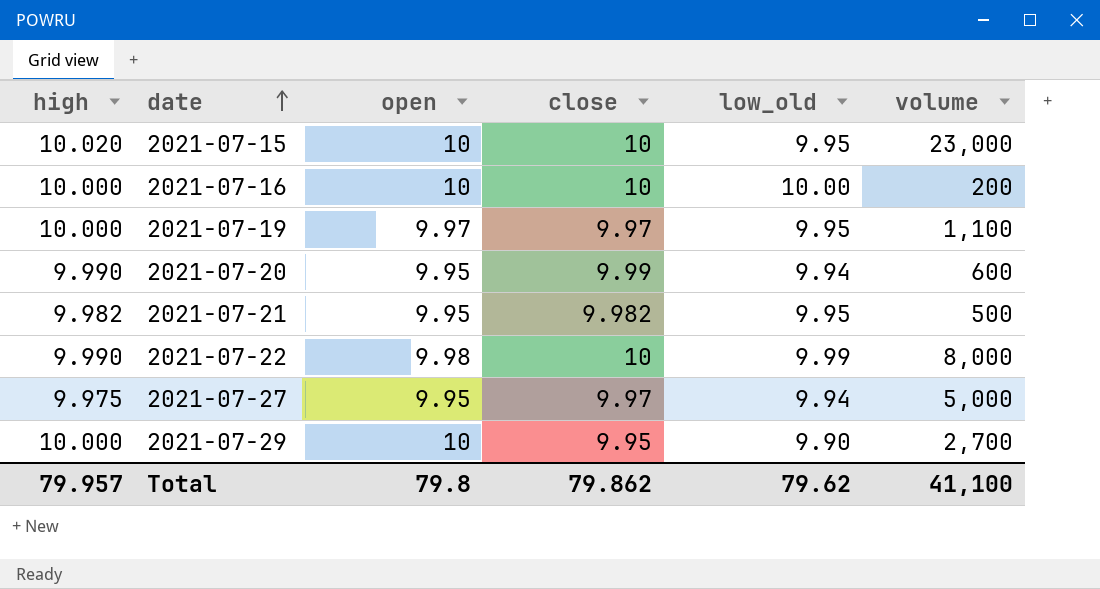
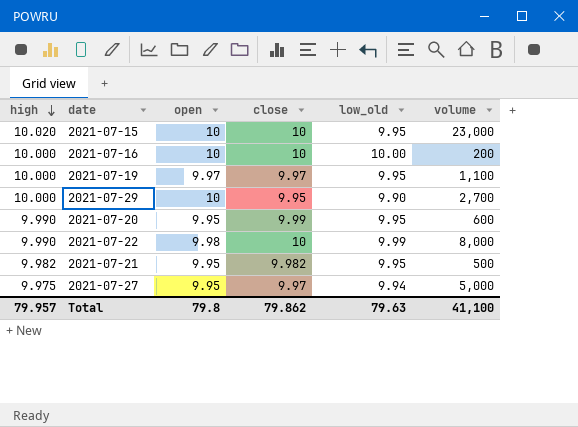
row order: date ascending -> high descending
2021-07-20 | low_old: 9.94 -> 9.95
Total | low_old: 79.62 -> 79.63

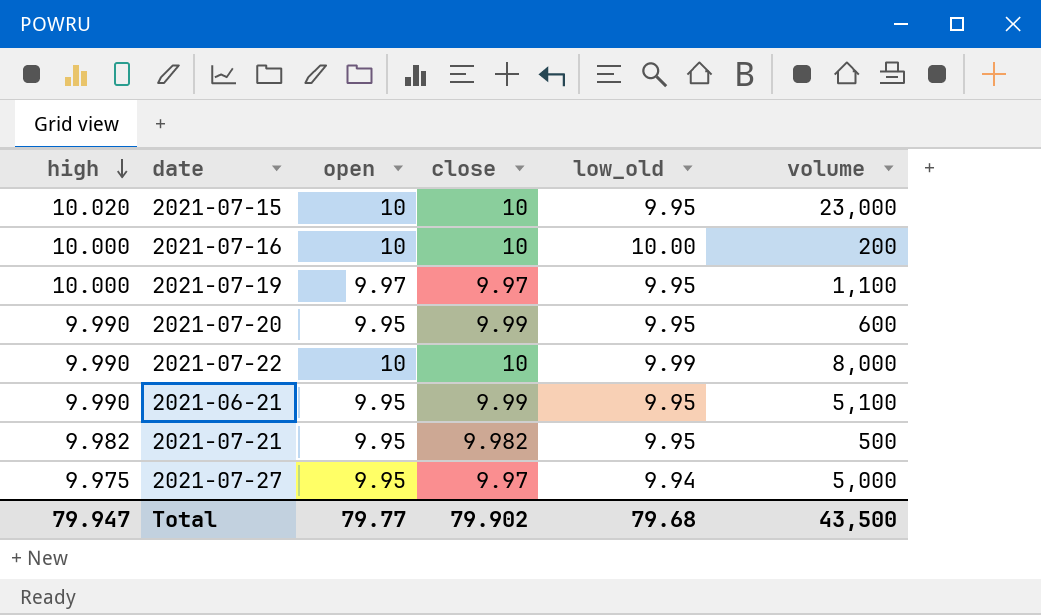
row 2021-07-29: 10.000 | 10 | 9.95 | 9.90 | 2,700 -> none
2021-07-22 | open: 9.98 -> 10
row 2021-06-21: none -> 9.990 | 9.95 | 9.99 | 9.95 | 5,100
Total | high: 79.957 -> 79.947
Total | open: 79.8 -> 79.77
Total | close: 79.862 -> 79.902
Total | low_old: 79.63 -> 79.68
Total | volume: 41,100 -> 43,500

